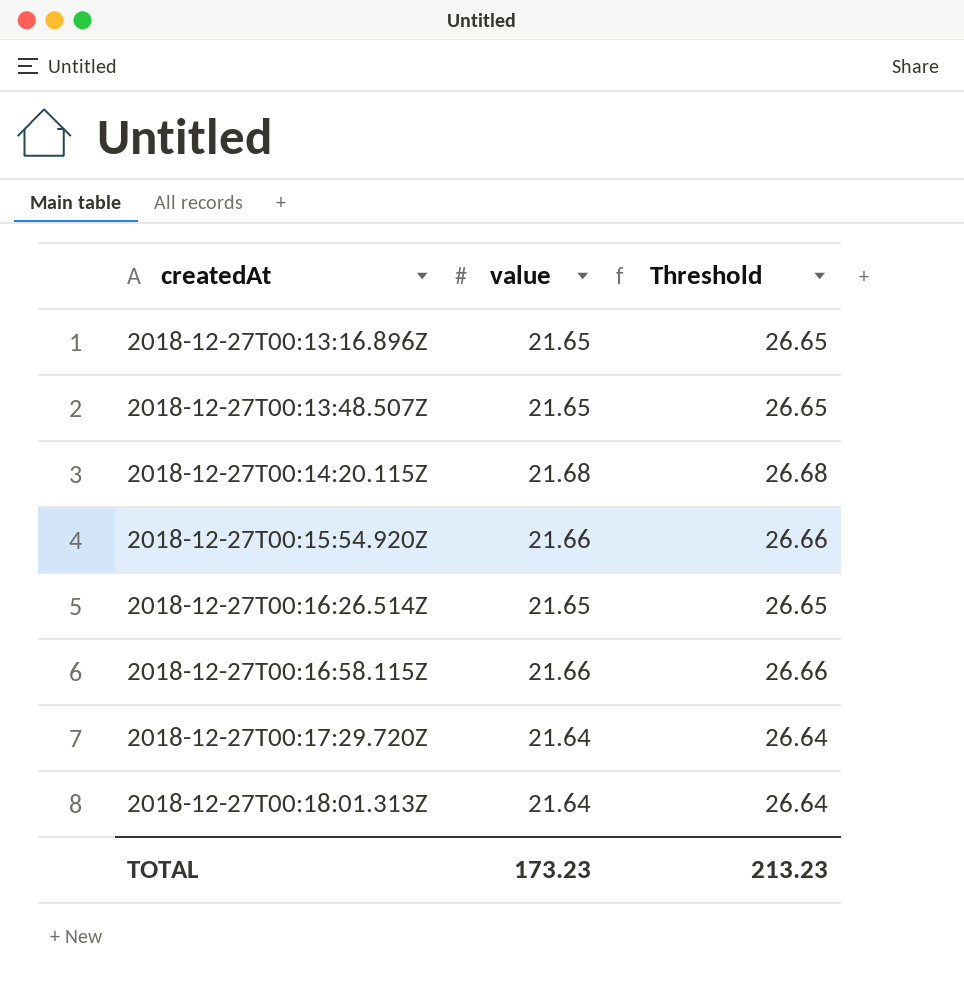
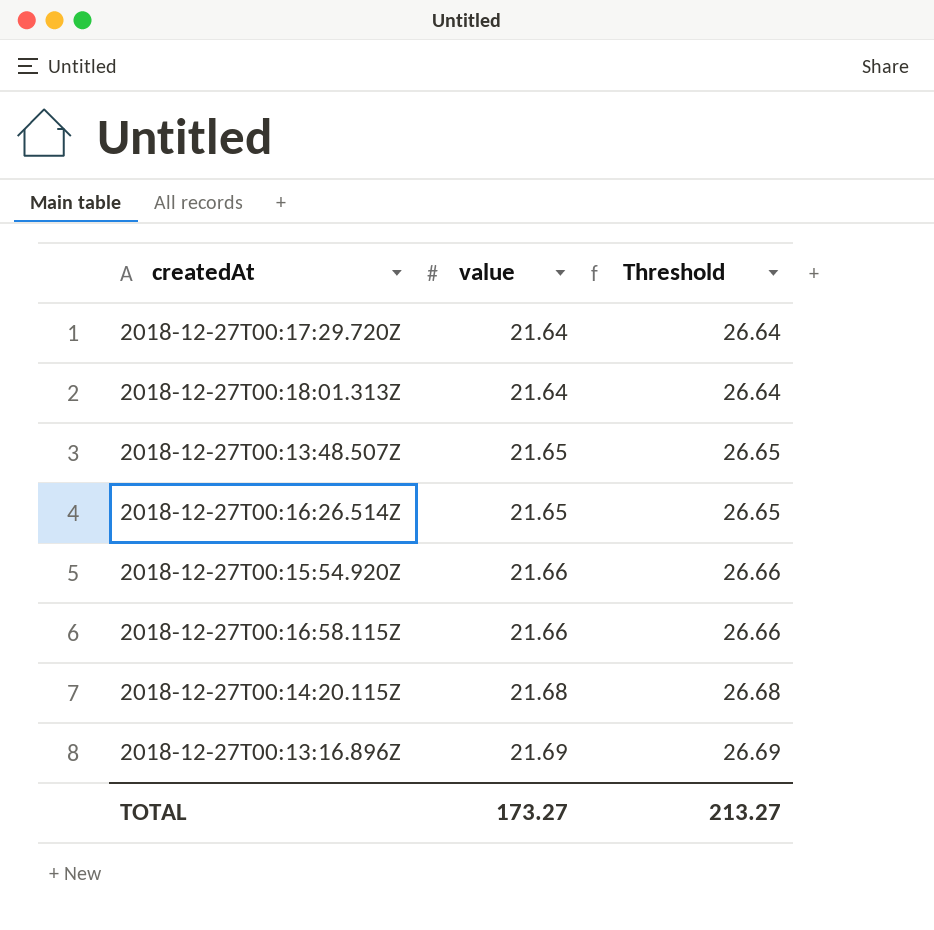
row order: createdAt ascending -> value ascending
2018-12-27T00:13:16.896Z | value: 21.65 -> 21.69
2018-12-27T00:13:16.896Z | Threshold: 26.65 -> 26.69
TOTAL | value: 173.23 -> 173.27
TOTAL | Threshold: 213.23 -> 213.27

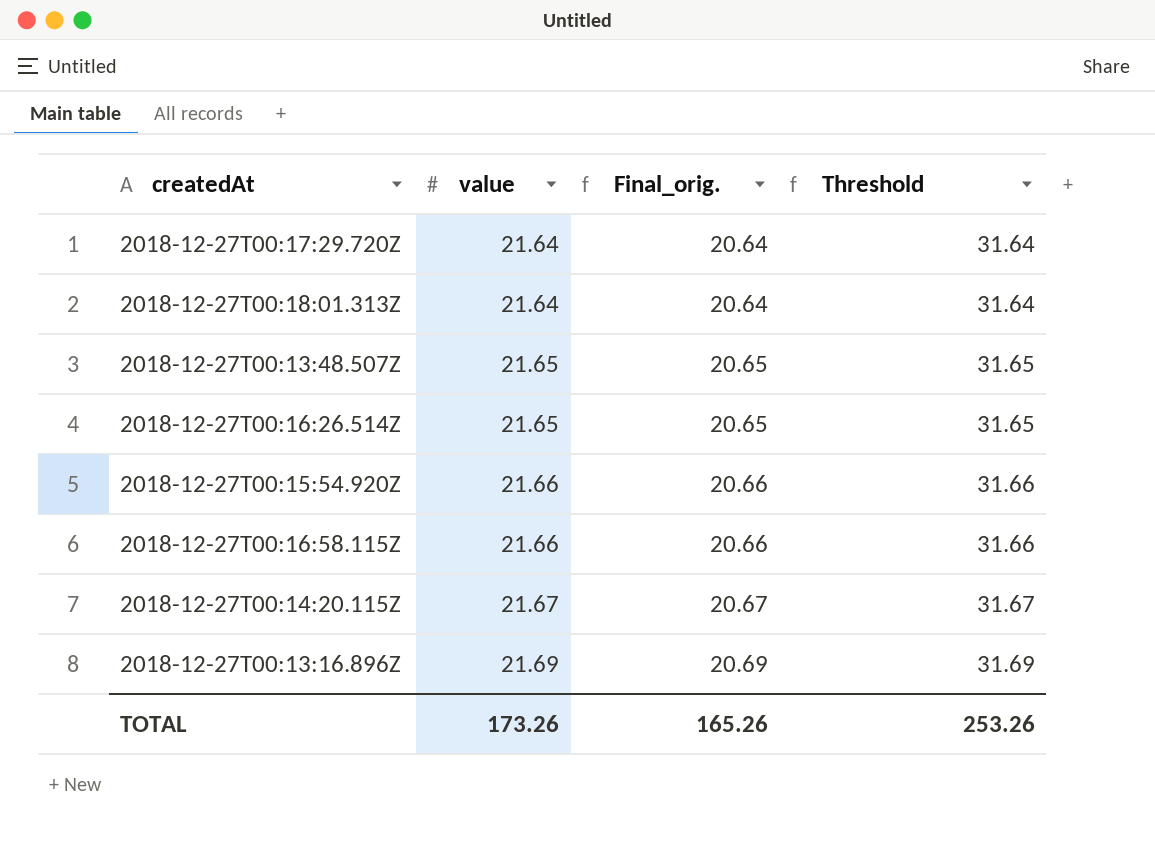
column Final_orig. | formula: none -> [value] - 1
column Threshold | formula: [value] + 5 -> [value] + 10
2018-12-27T00:14:20.115Z | value: 21.68 -> 21.67
TOTAL | value: 173.27 -> 173.26
TOTAL | Threshold: 213.27 -> 253.26

